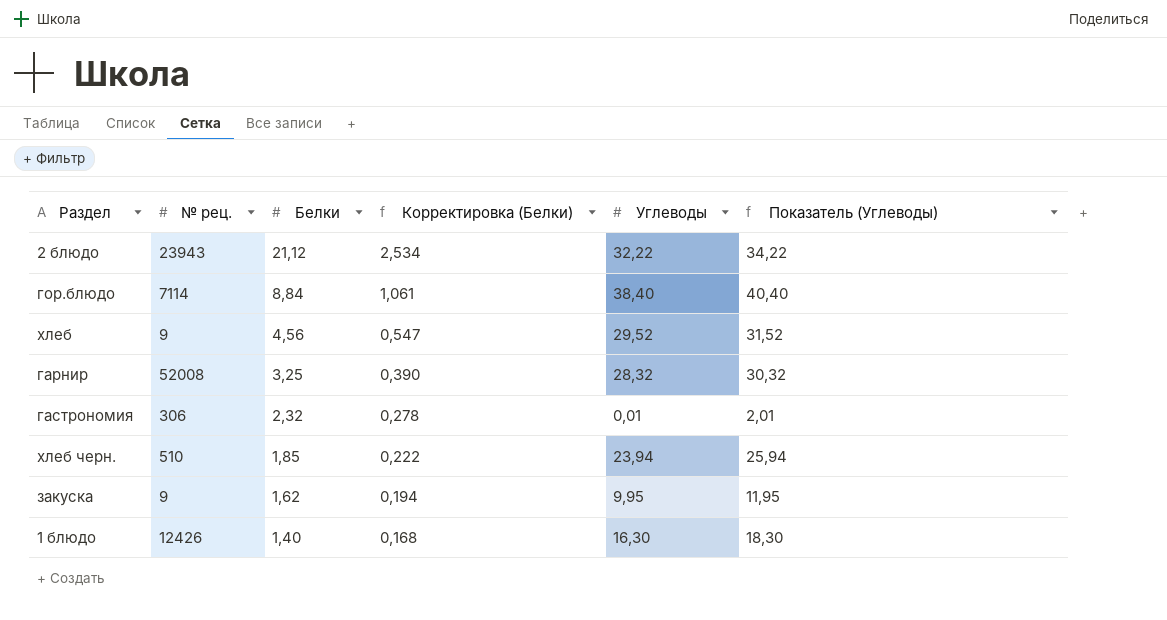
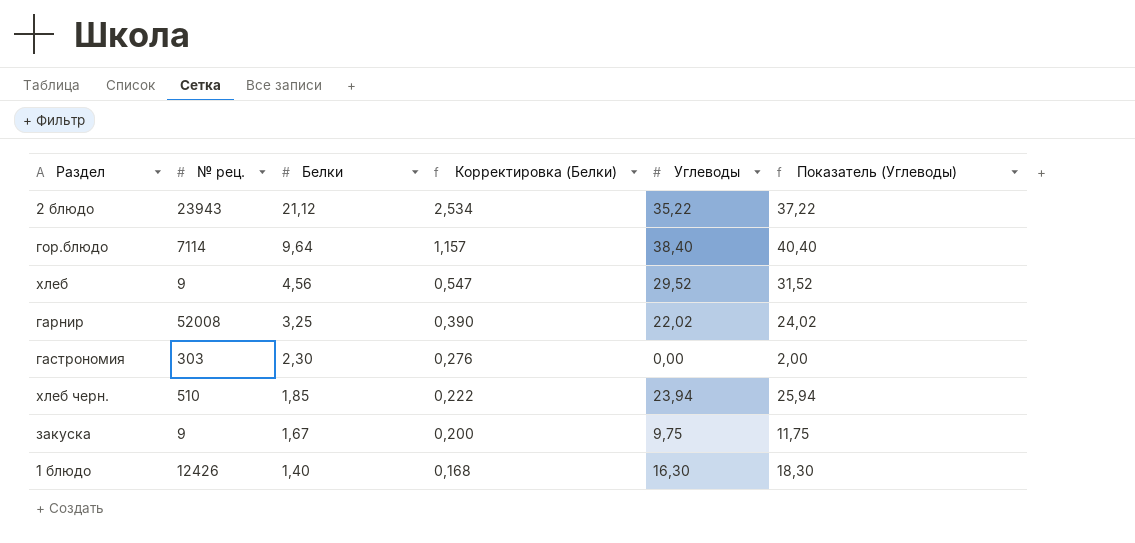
2 блюдо | Углеводы: 32,22 -> 35,22
2 блюдо | Показатель (Углеводы): 34,22 -> 37,22
гор.блюдо | Белки: 8,84 -> 9,64
гор.блюдо | Корректировка (Белки): 1,061 -> 1,157
гарнир | Углеводы: 28,32 -> 22,02
гарнир | Показатель (Углеводы): 30,32 -> 24,02
гастрономия | № рец.: 306 -> 303
гастрономия | Белки: 2,32 -> 2,30
гастрономия | Корректировка (Белки): 0,278 -> 0,276
гастрономия | Углеводы: 0,01 -> 0,00
гастрономия | Показатель (Углеводы): 2,01 -> 2,00
закуска | Белки: 1,62 -> 1,67
закуска | Корректировка (Белки): 0,194 -> 0,200
закуска | Углеводы: 9,95 -> 9,75
закуска | Показатель (Углеводы): 11,95 -> 11,75

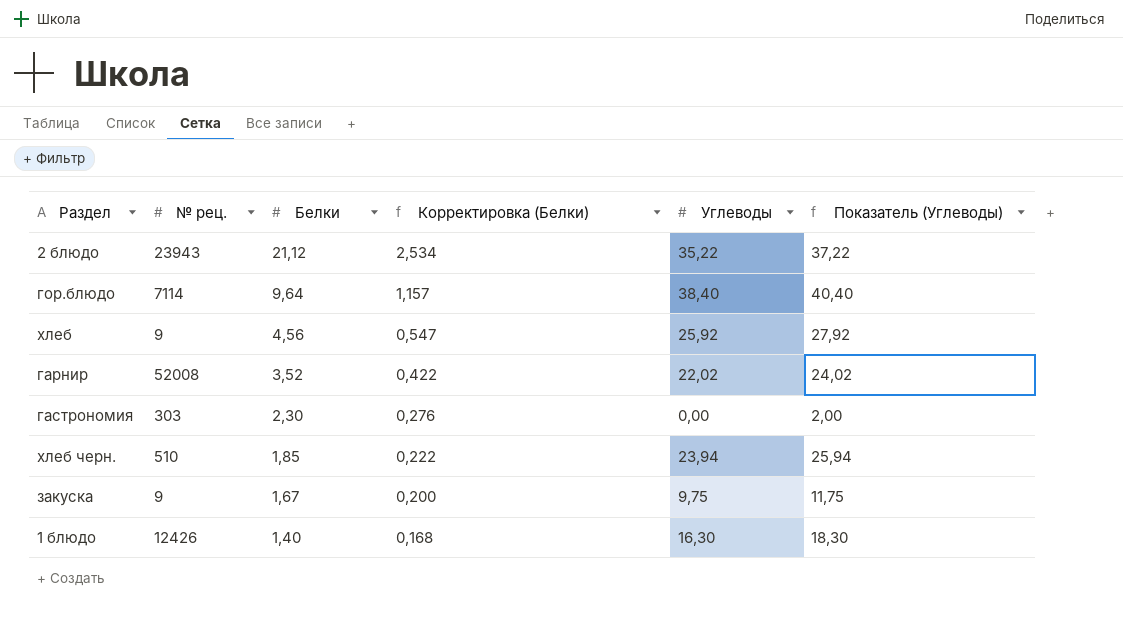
хлеб | Углеводы: 29,52 -> 25,92
хлеб | Показатель (Углеводы): 31,52 -> 27,92
гарнир | Белки: 3,25 -> 3,52
гарнир | Корректировка (Белки): 0,390 -> 0,422

